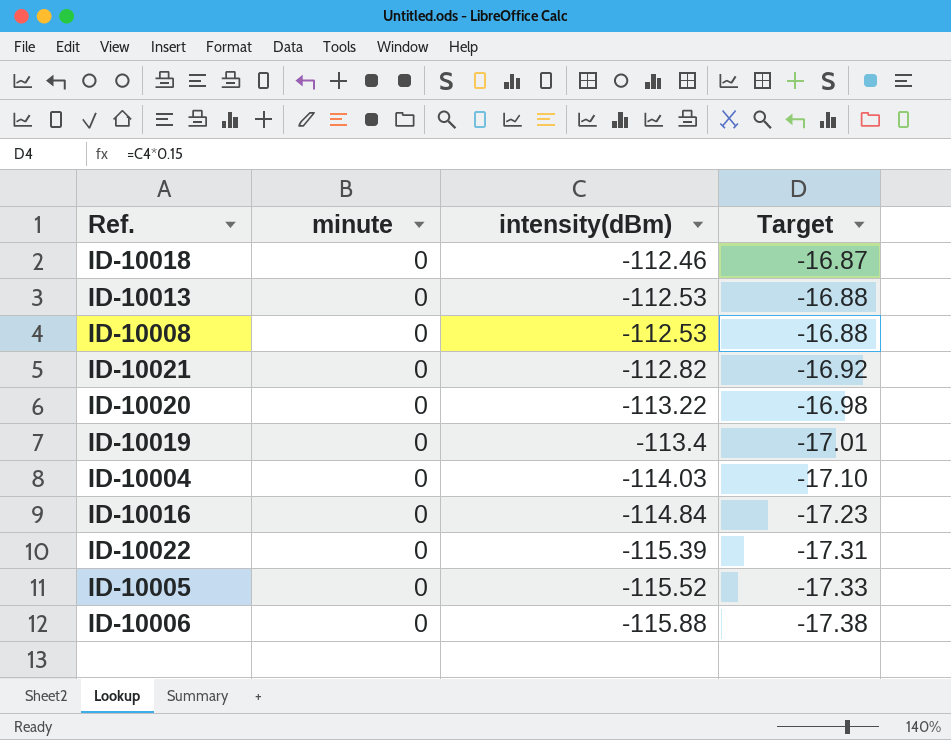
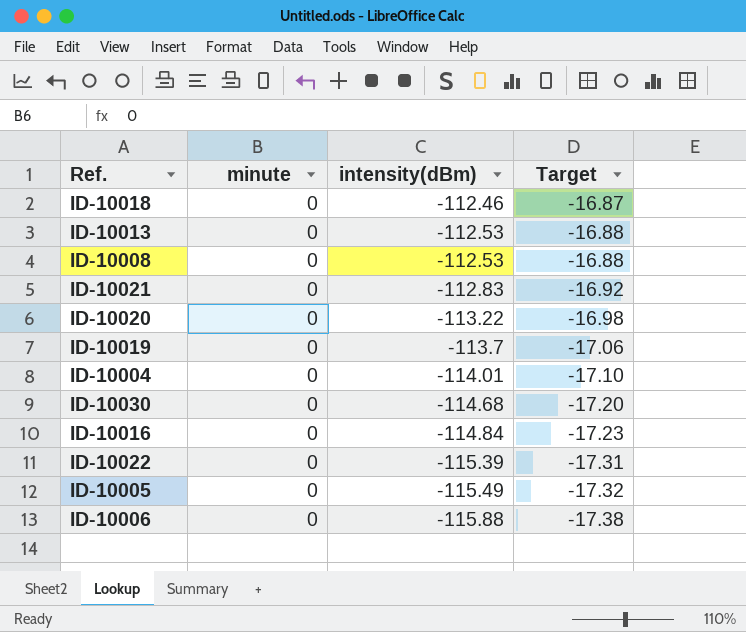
ID-10021 | intensity(dBm): -112.82 -> -112.83
ID-10019 | intensity(dBm): -113.4 -> -113.7
ID-10019 | Target: -17.01 -> -17.06
ID-10004 | intensity(dBm): -114.03 -> -114.01
row ID-10030: none -> 0 | -114.68 | -17.20
ID-10005 | intensity(dBm): -115.52 -> -115.49
ID-10005 | Target: -17.33 -> -17.32

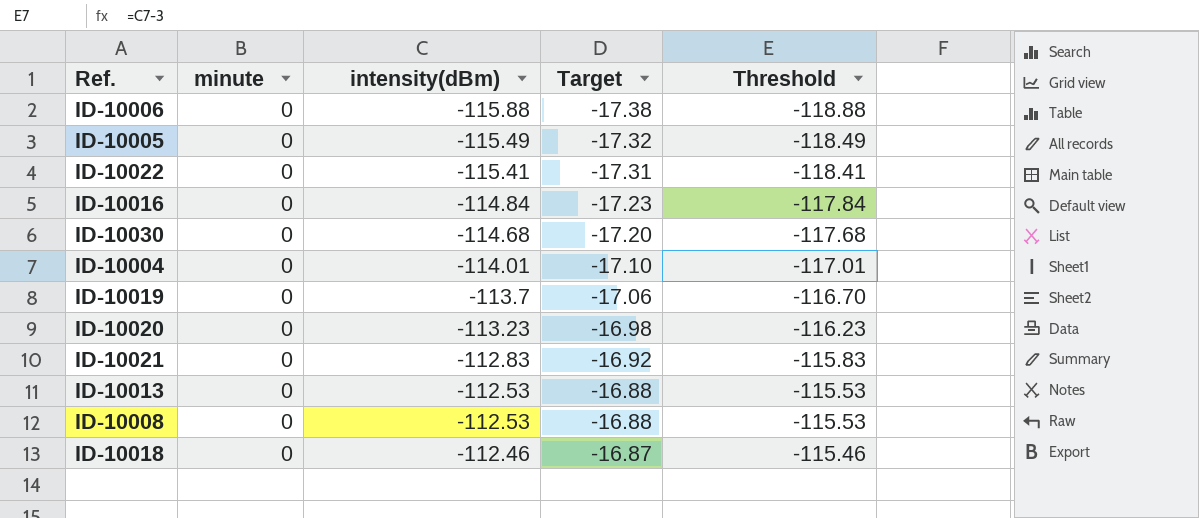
row order: intensity(dBm) descending -> intensity(dBm) ascending
column Threshold | formula: none -> [intensity(dBm)] - 3
ID-10022 | intensity(dBm): -115.39 -> -115.41
ID-10020 | intensity(dBm): -113.22 -> -113.23

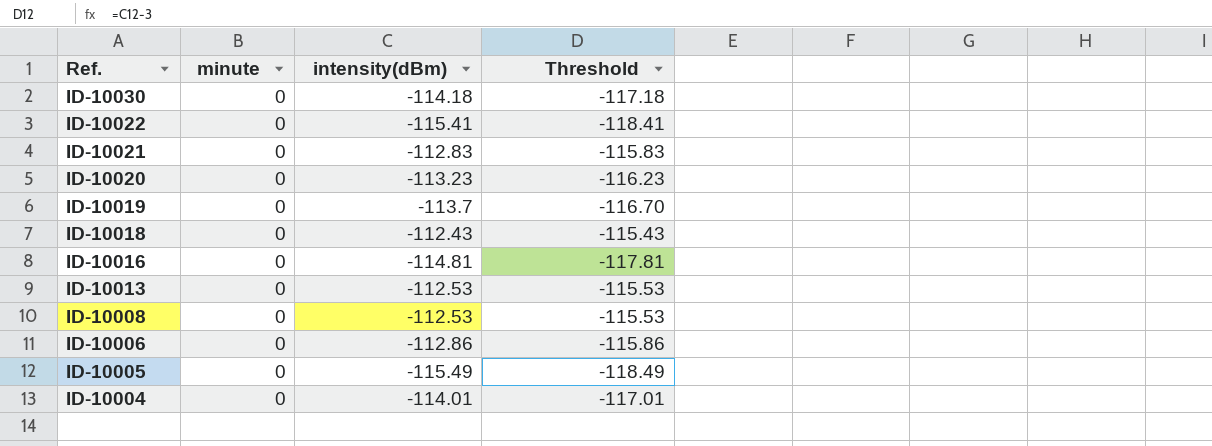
row order: intensity(dBm) ascending -> Ref. descending
column Target | formula: [intensity(dBm)] * 0.15 -> none
ID-10030 | intensity(dBm): -114.68 -> -114.18
ID-10030 | Threshold: -117.68 -> -117.18
ID-10018 | intensity(dBm): -112.46 -> -112.43
ID-10018 | Threshold: -115.46 -> -115.43
ID-10016 | intensity(dBm): -114.84 -> -114.81
ID-10016 | Threshold: -117.84 -> -117.81
ID-10006 | intensity(dBm): -115.88 -> -112.86
ID-10006 | Threshold: -118.88 -> -115.86

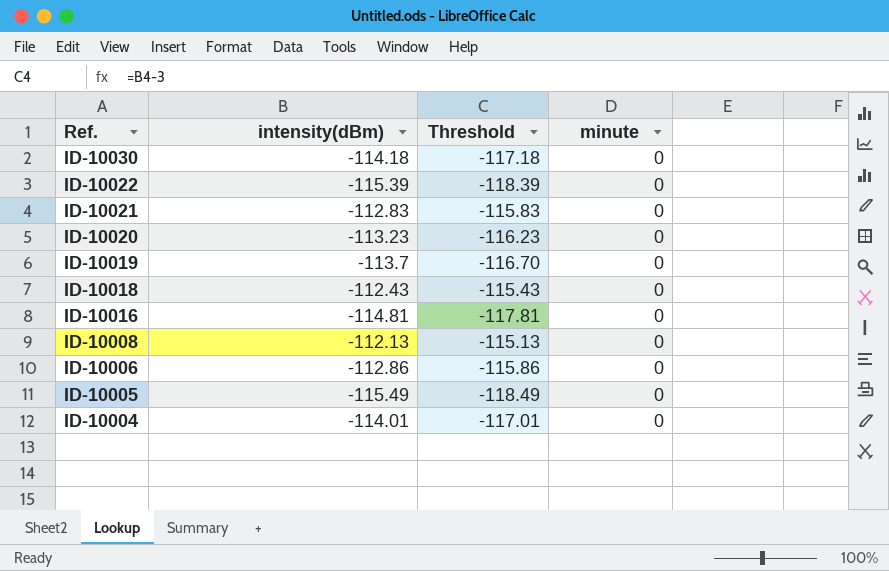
column minute | position: 2 -> 4
row ID-10013: 0 | -112.53 | -115.53 -> none
ID-10022 | intensity(dBm): -115.41 -> -115.39
ID-10022 | Threshold: -118.41 -> -118.39
ID-10008 | intensity(dBm): -112.53 -> -112.13
ID-10008 | Threshold: -115.53 -> -115.13

